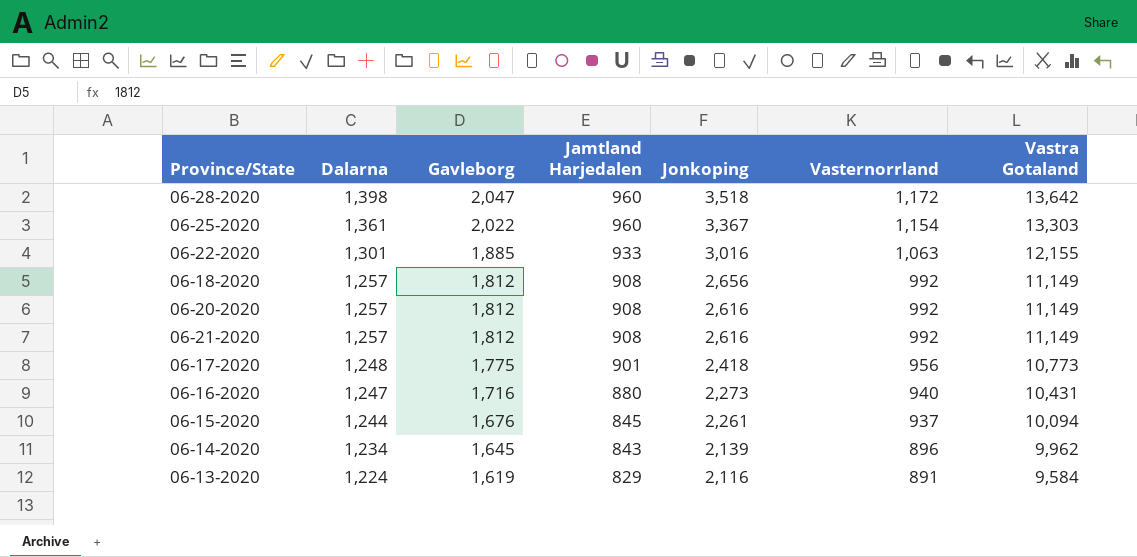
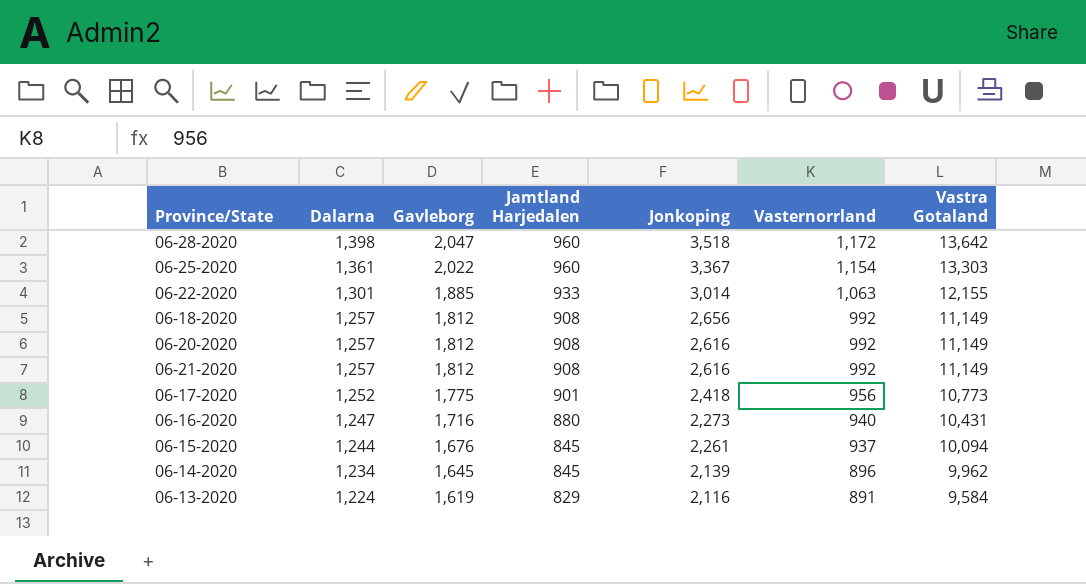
06-22-2020 | Jonkoping: 3,016 -> 3,014
06-17-2020 | Dalarna: 1,248 -> 1,252
06-14-2020 | Jamtland Harjedalen: 843 -> 845

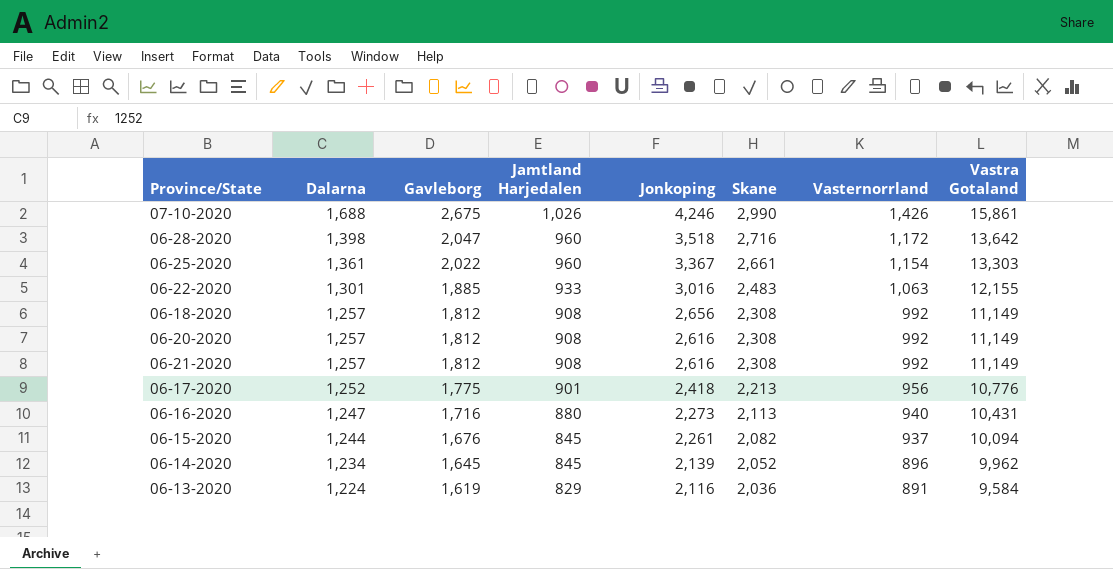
column Skane | position: none -> 6
row 07-10-2020: none -> 1,688 | 2,675 | 1,026 | 4,246 | 2,990 | 1,426 | 15,861
06-22-2020 | Jonkoping: 3,014 -> 3,016
06-17-2020 | Vastra Gotaland: 10,773 -> 10,776

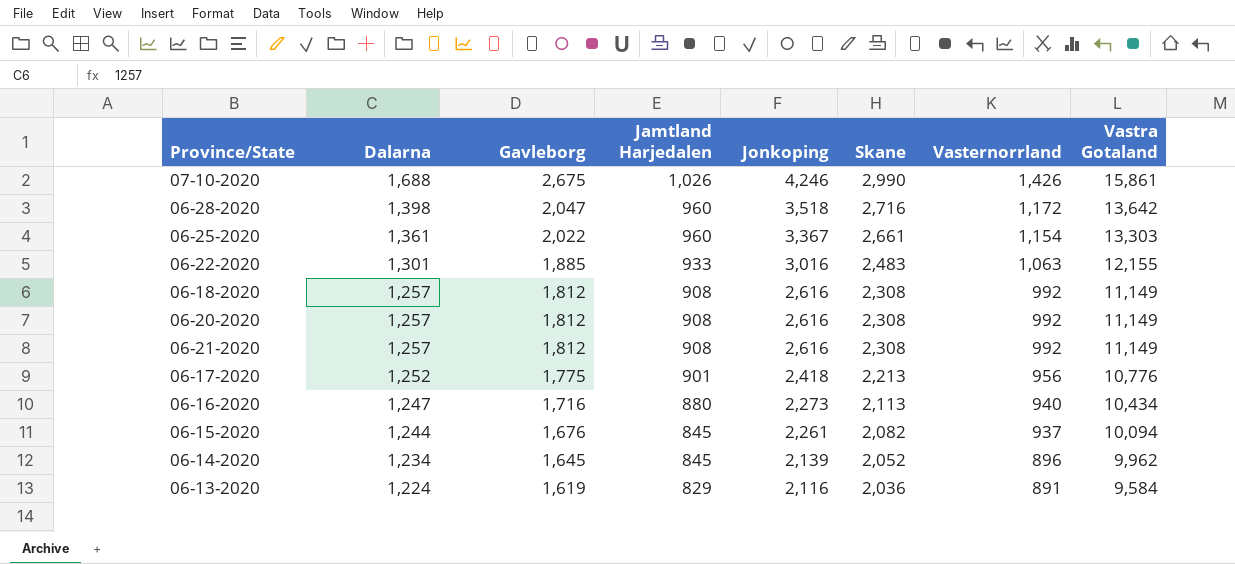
06-18-2020 | Jonkoping: 2,656 -> 2,616
06-16-2020 | Vastra Gotaland: 10,431 -> 10,434

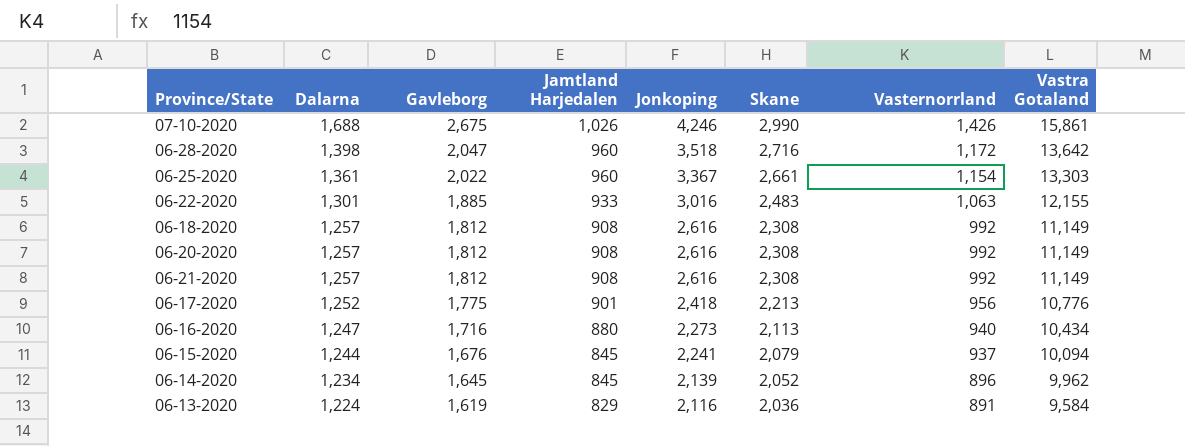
06-15-2020 | Jonkoping: 2,261 -> 2,241
06-15-2020 | Skane: 2,082 -> 2,079

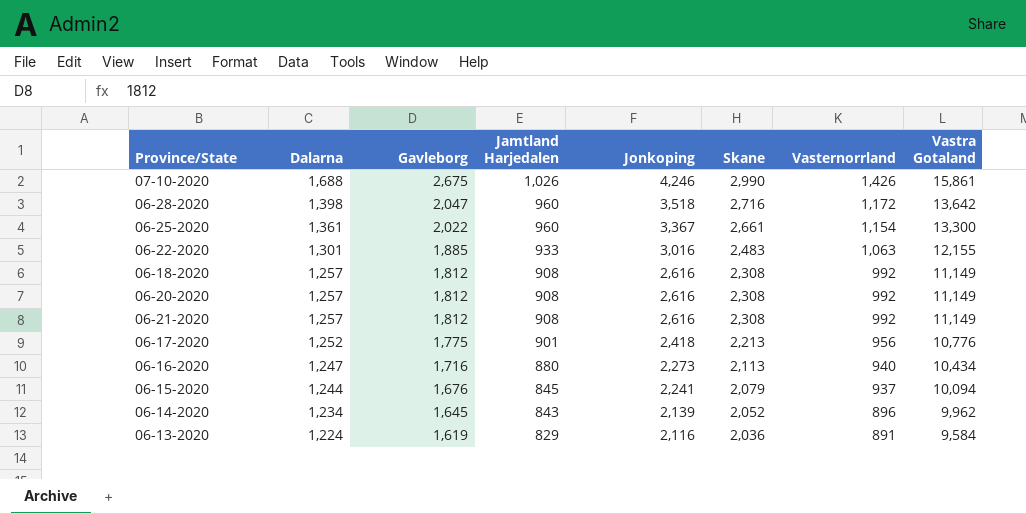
06-25-2020 | Vastra Gotaland: 13,303 -> 13,300
06-14-2020 | Jamtland Harjedalen: 845 -> 843

